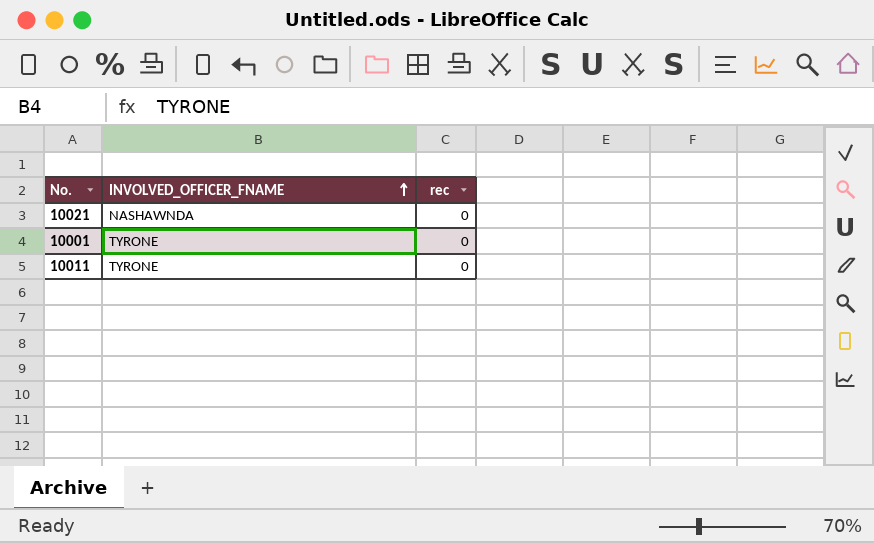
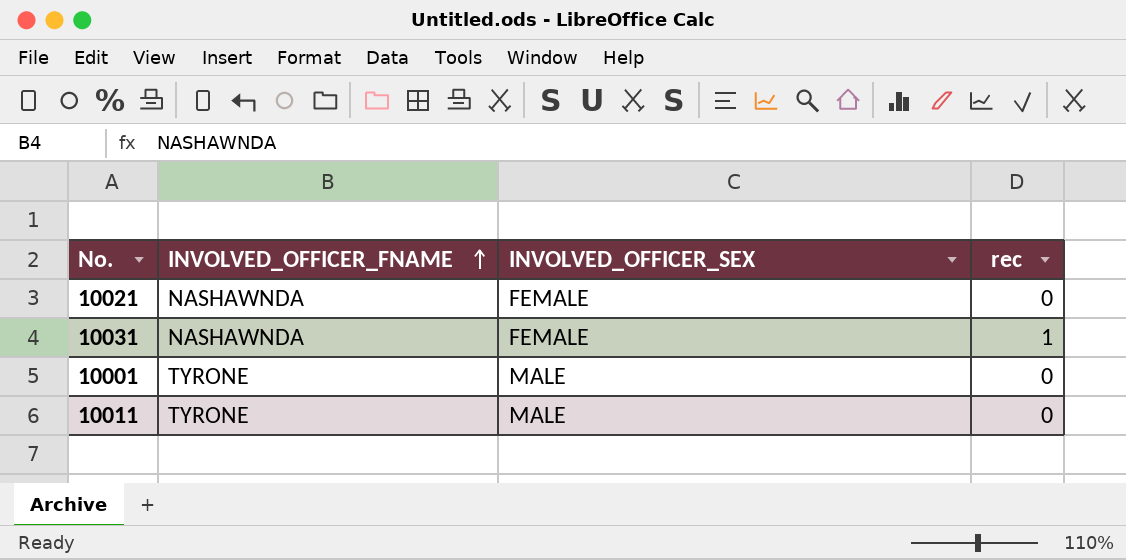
column INVOLVED_OFFICER_SEX | position: none -> 3
row 10031: none -> NASHAWNDA | FEMALE | 1

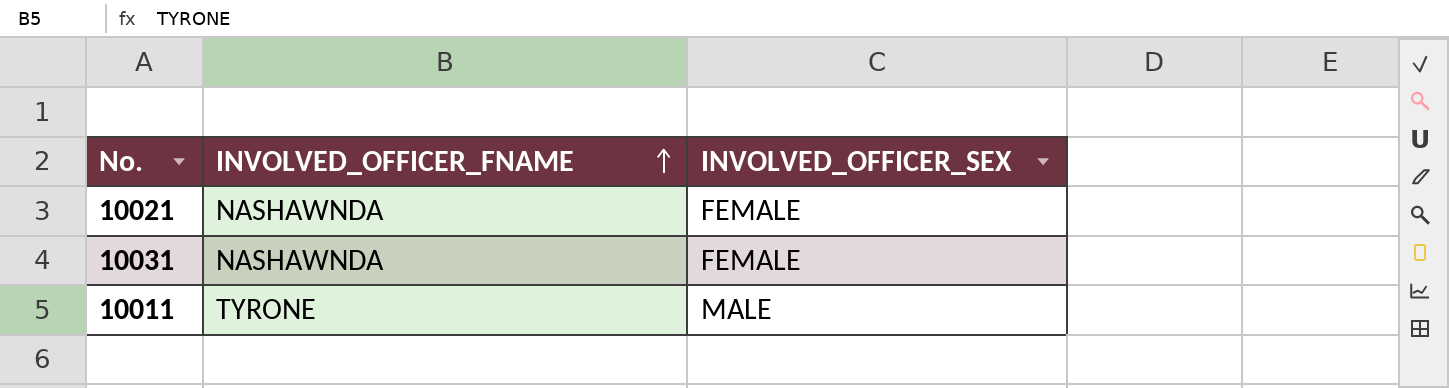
column rec | position: 4 -> none
row 10001: TYRONE | MALE | 0 -> none

